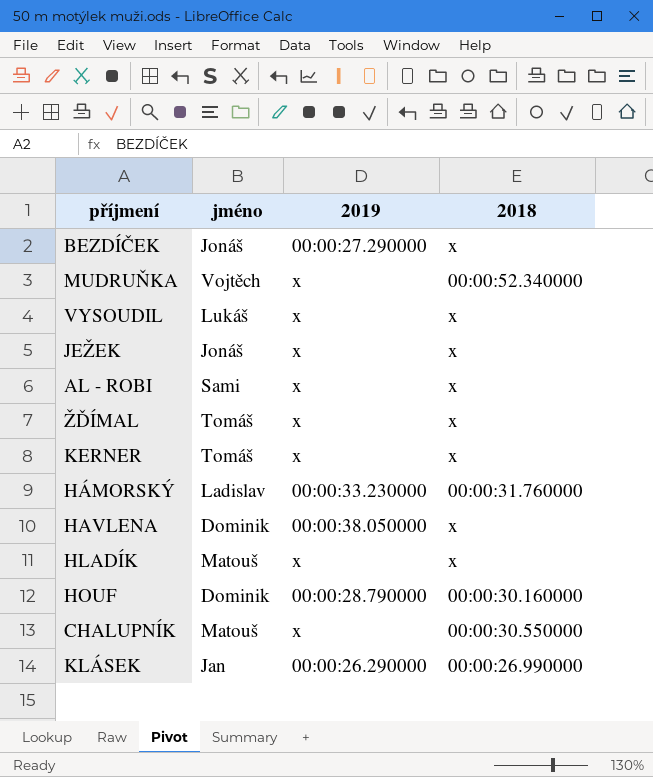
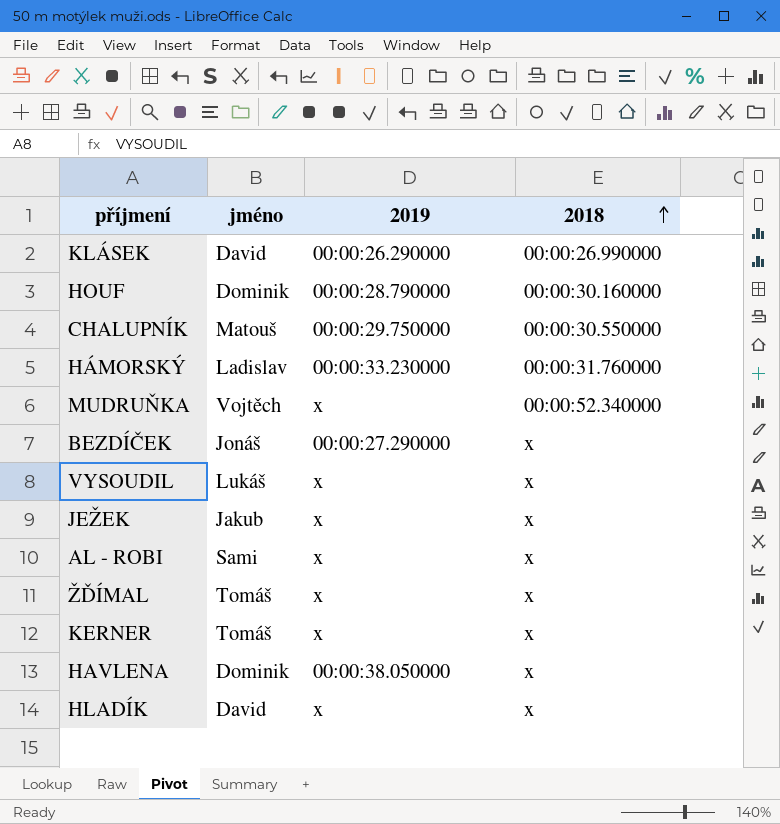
row order: none -> 2018 ascending
KLÁSEK | jméno: Jan -> David
CHALUPNÍK | 2019: x -> 00:00:29.750000
JEŽEK | jméno: Jonáš -> Jakub
HLADÍK | jméno: Matouš -> David

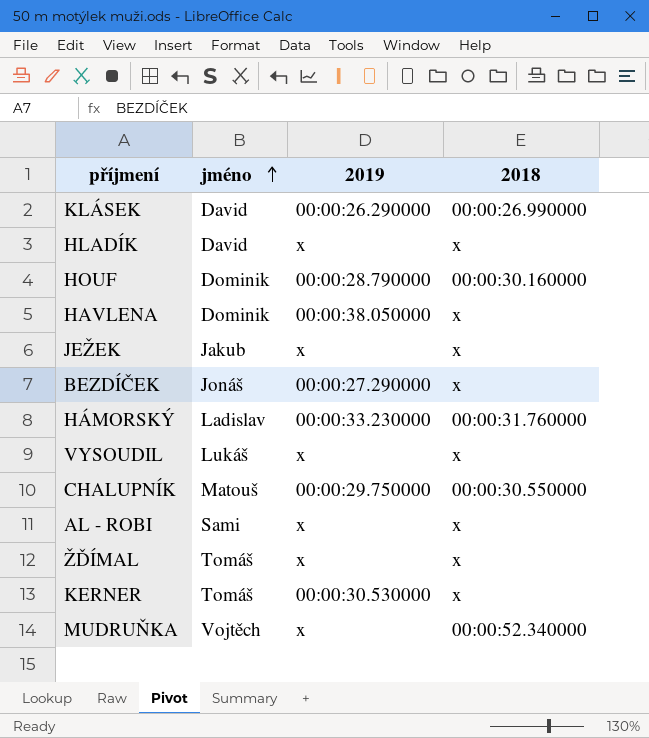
row order: 2018 ascending -> jméno ascending
KERNER | 2019: x -> 00:00:30.530000

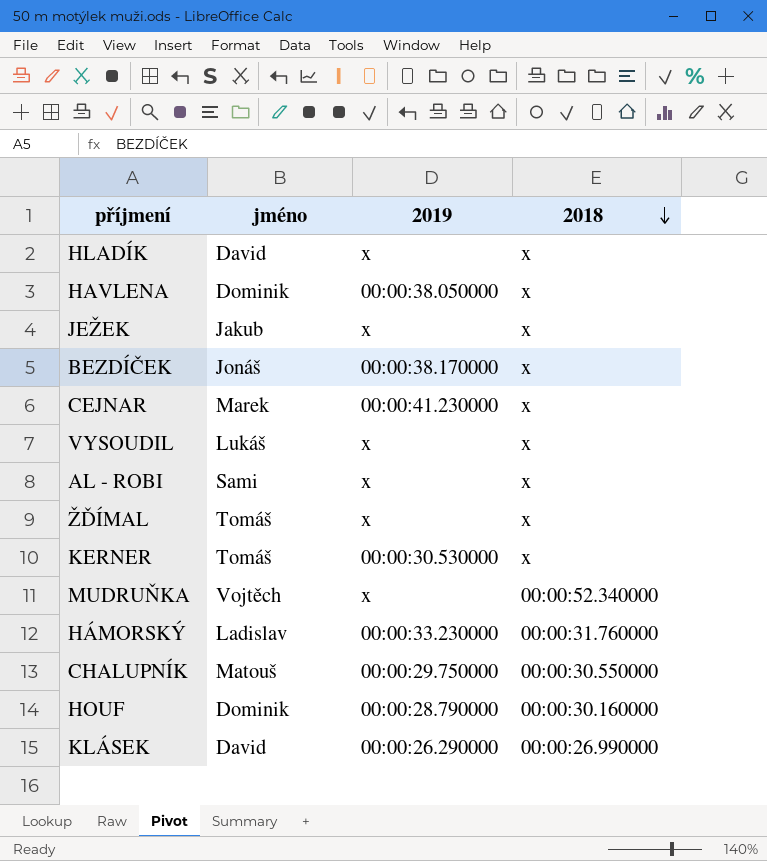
row order: jméno ascending -> 2018 descending
BEZDÍČEK | 2019: 00:00:27.290000 -> 00:00:38.170000
row CEJNAR: none -> Marek | 00:00:41.230000 | x

